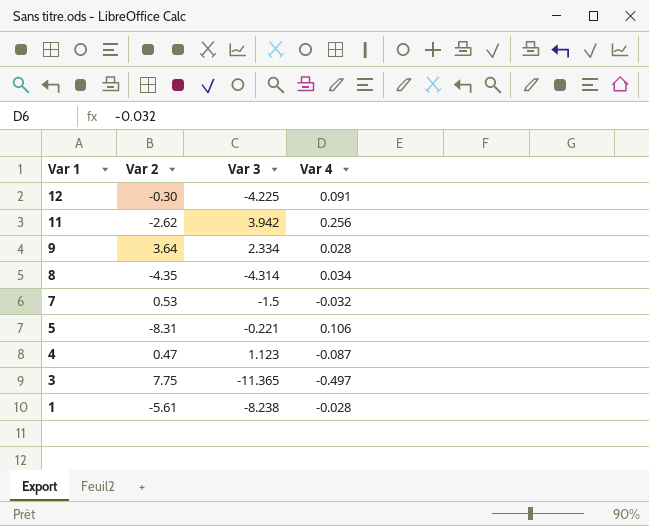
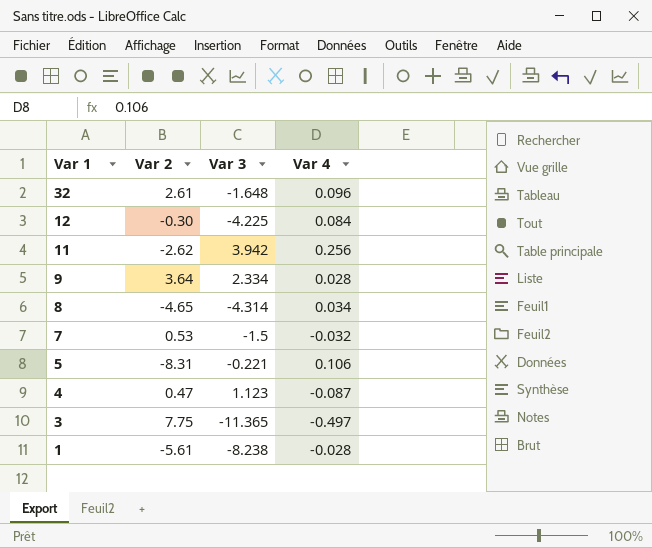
row 32: none -> 2.61 | -1.648 | 0.096
12 | Var 4: 0.091 -> 0.084
8 | Var 2: -4.35 -> -4.65

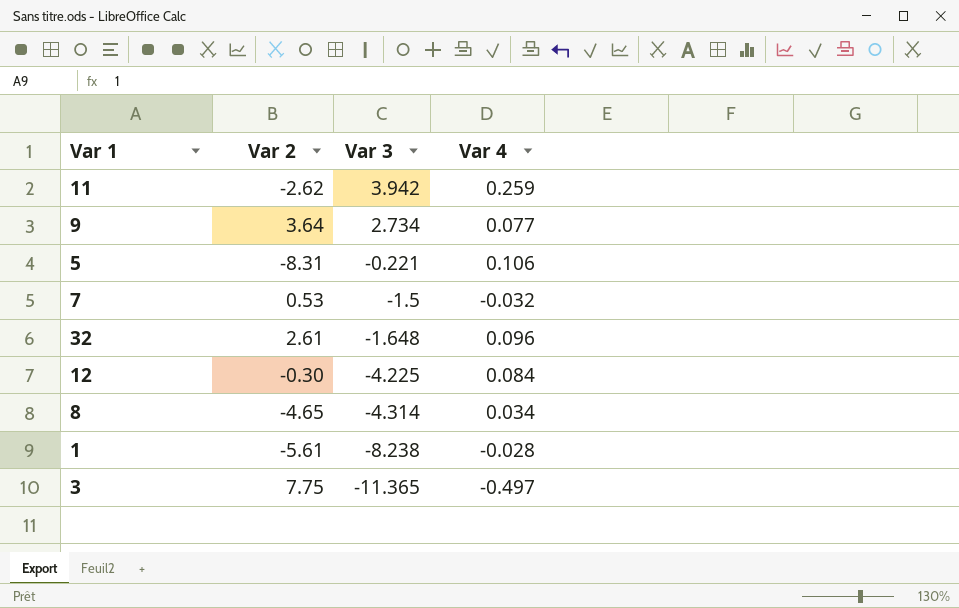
row order: Var 1 descending -> Var 3 descending
row 4: 0.47 | 1.123 | -0.087 -> none
11 | Var 4: 0.256 -> 0.259
9 | Var 3: 2.334 -> 2.734
9 | Var 4: 0.028 -> 0.077

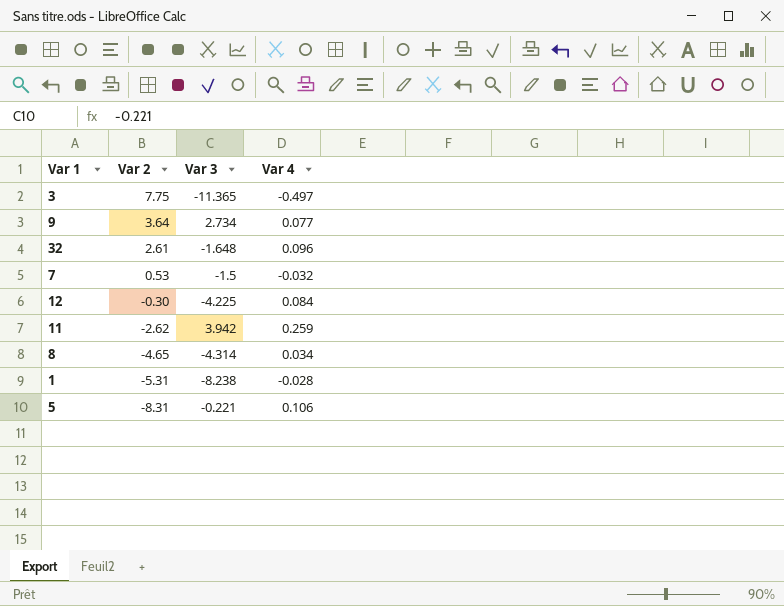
row order: Var 3 descending -> Var 2 descending
1 | Var 2: -5.61 -> -5.31

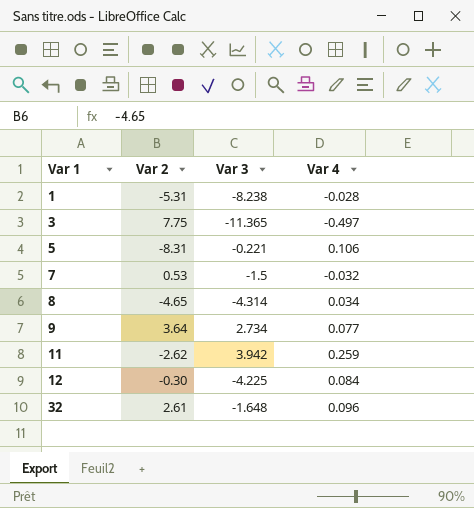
row order: Var 2 descending -> Var 1 ascending

